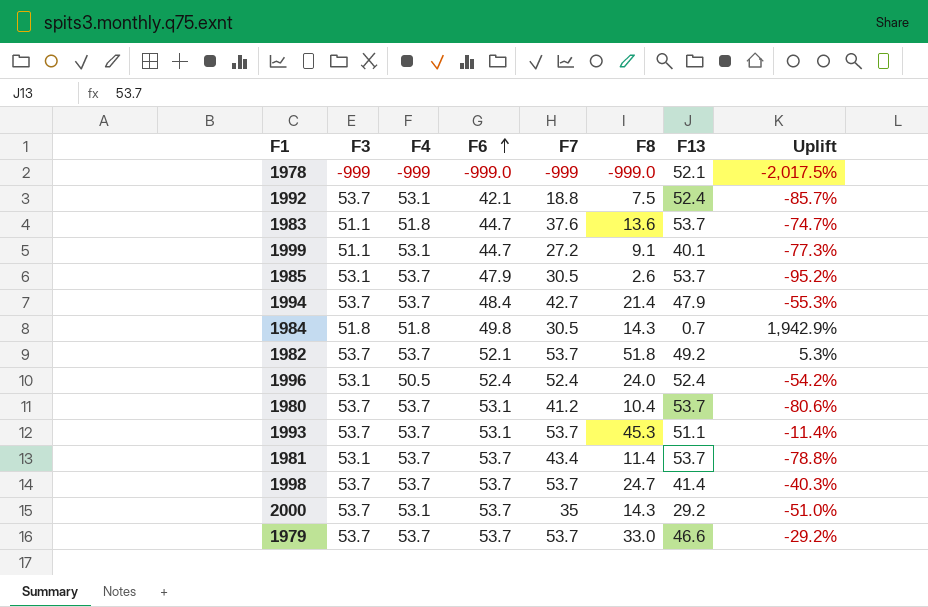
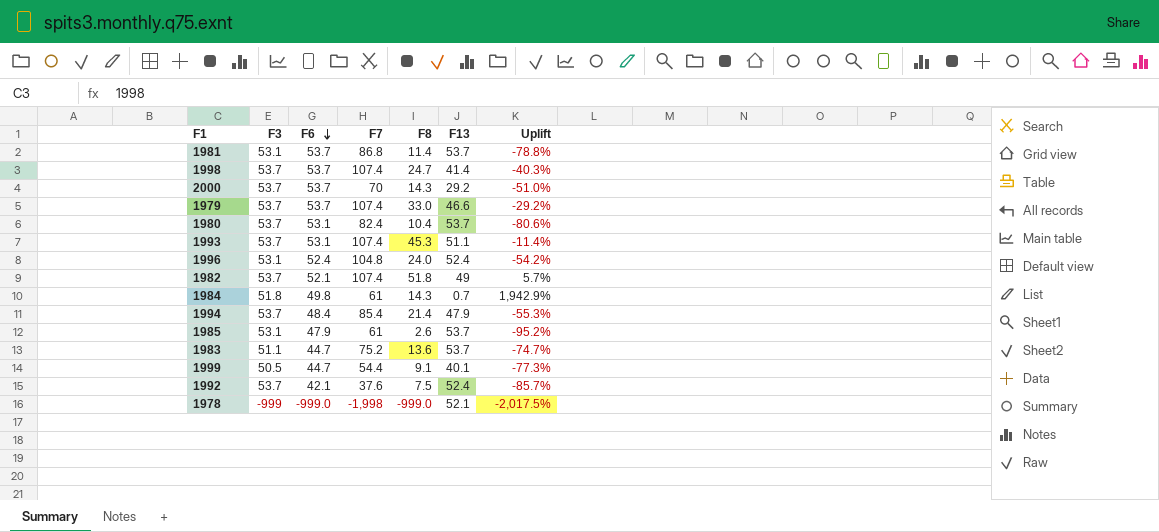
row order: F6 ascending -> F6 descending
column F4 | position: 3 -> none
1981 | F7: 43.4 -> 86.8
1998 | F7: 53.7 -> 107.4
2000 | F7: 35 -> 70
1979 | F7: 53.7 -> 107.4
1980 | F7: 41.2 -> 82.4
1993 | F7: 53.7 -> 107.4
1996 | F7: 52.4 -> 104.8
1982 | F7: 53.7 -> 107.4
1982 | F13: 49.2 -> 49
1982 | Uplift: 5.3% -> 5.7%
1984 | F7: 30.5 -> 61
1994 | F7: 42.7 -> 85.4
1985 | F7: 30.5 -> 61
1983 | F7: 37.6 -> 75.2
1999 | F3: 51.1 -> 50.5
1999 | F7: 27.2 -> 54.4
1992 | F7: 18.8 -> 37.6
1978 | F7: -999 -> -1,998

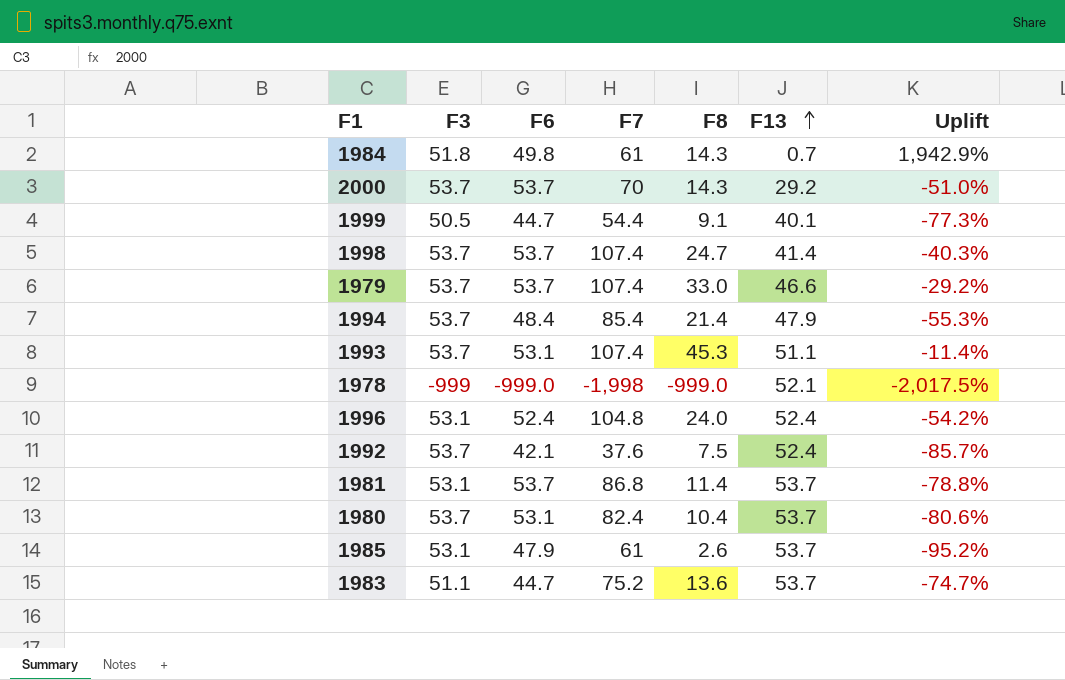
row order: F6 descending -> F13 ascending
row 1982: 53.7 | 52.1 | 107.4 | 51.8 | 49 | 5.7% -> none

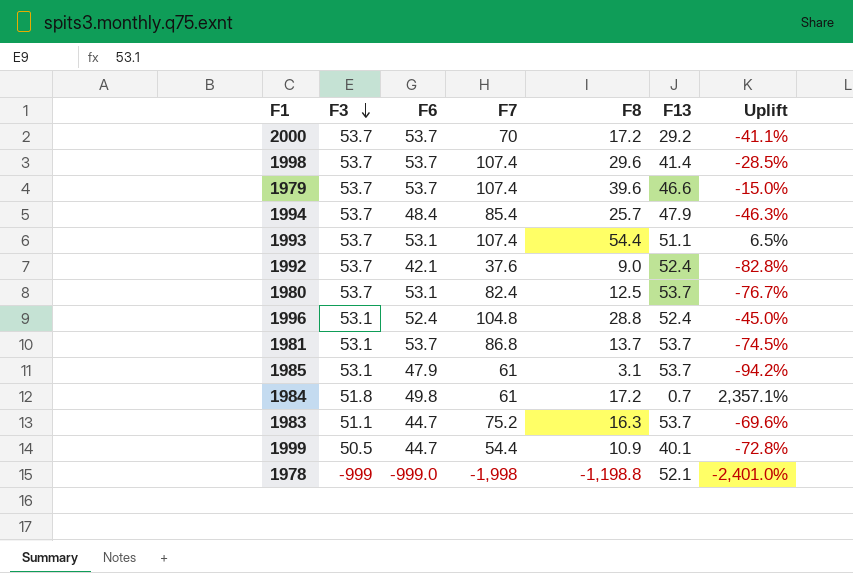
row order: F13 ascending -> F3 descending
2000 | F8: 14.3 -> 17.2
2000 | Uplift: -51.0% -> -41.1%
1998 | F8: 24.7 -> 29.6
1998 | Uplift: -40.3% -> -28.5%
1979 | F8: 33.0 -> 39.6
1979 | Uplift: -29.2% -> -15.0%
1994 | F8: 21.4 -> 25.7
1994 | Uplift: -55.3% -> -46.3%
1993 | F8: 45.3 -> 54.4
1993 | Uplift: -11.4% -> 6.5%
1992 | F8: 7.5 -> 9.0
1992 | Uplift: -85.7% -> -82.8%
1980 | F8: 10.4 -> 12.5
1980 | Uplift: -80.6% -> -76.7%
1996 | F8: 24.0 -> 28.8
1996 | Uplift: -54.2% -> -45.0%
1981 | F8: 11.4 -> 13.7
1981 | Uplift: -78.8% -> -74.5%
1985 | F8: 2.6 -> 3.1
1985 | Uplift: -95.2% -> -94.2%
1984 | F8: 14.3 -> 17.2
1984 | Uplift: 1,942.9% -> 2,357.1%
1983 | F8: 13.6 -> 16.3
1983 | Uplift: -74.7% -> -69.6%
1999 | F8: 9.1 -> 10.9
1999 | Uplift: -77.3% -> -72.8%
1978 | F8: -999.0 -> -1,198.8
1978 | Uplift: -2,017.5% -> -2,401.0%

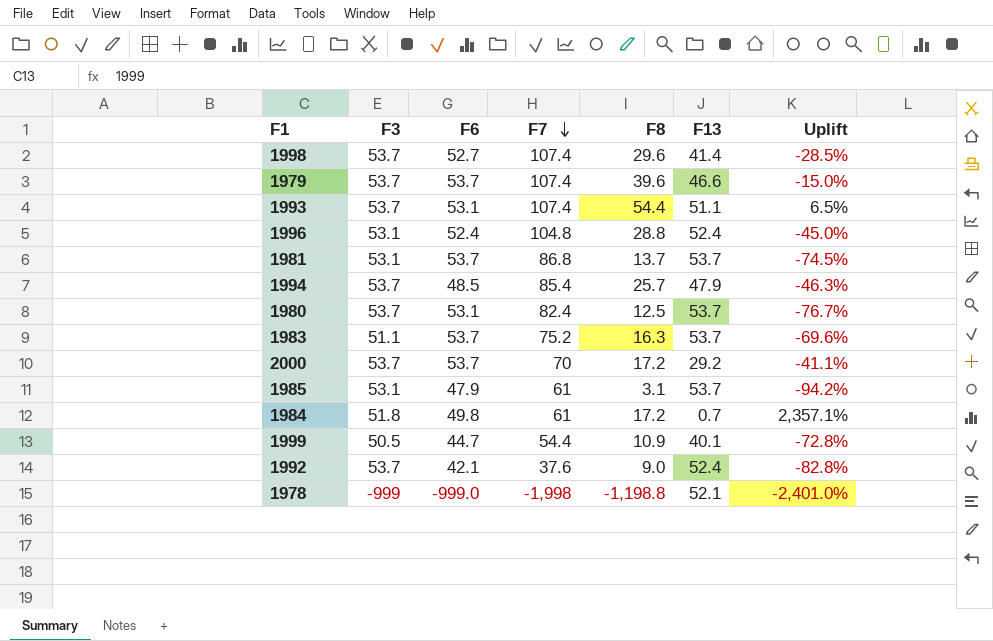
row order: F3 descending -> F7 descending
1998 | F6: 53.7 -> 52.7
1994 | F6: 48.4 -> 48.5
1983 | F6: 44.7 -> 53.7

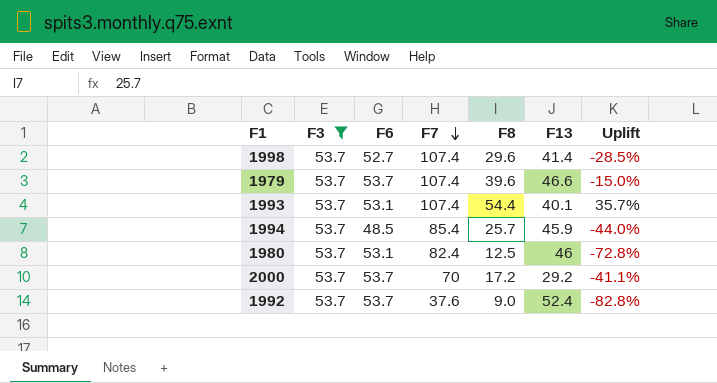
filter: none -> F3 = 53.7
1993 | F13: 51.1 -> 40.1
1993 | Uplift: 6.5% -> 35.7%
1994 | F13: 47.9 -> 45.9
1994 | Uplift: -46.3% -> -44.0%
1980 | F13: 53.7 -> 46
1980 | Uplift: -76.7% -> -72.8%
1992 | F6: 42.1 -> 53.7

